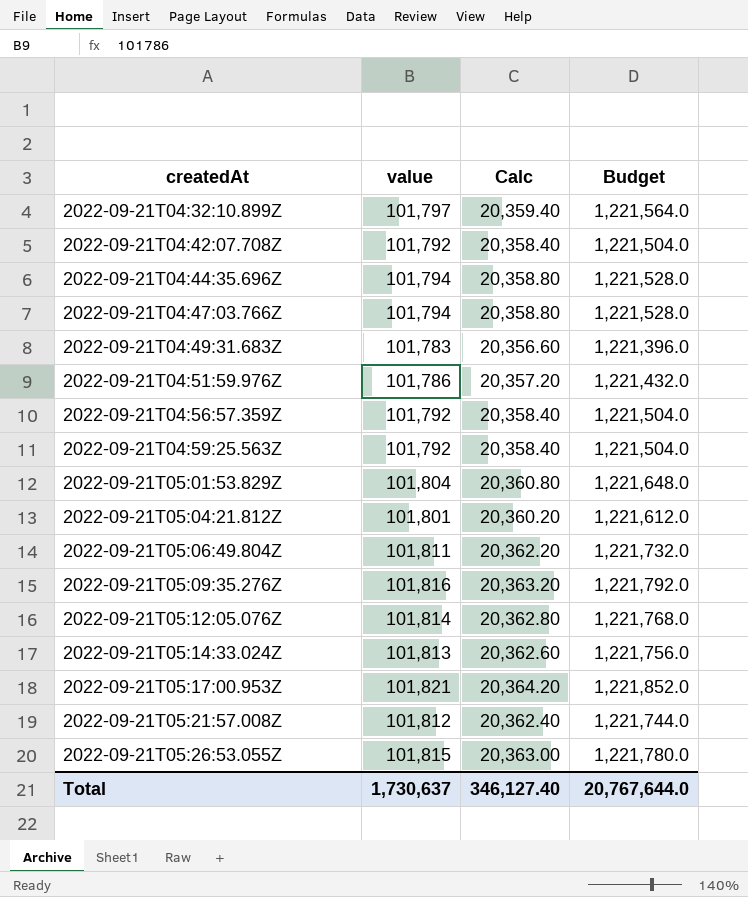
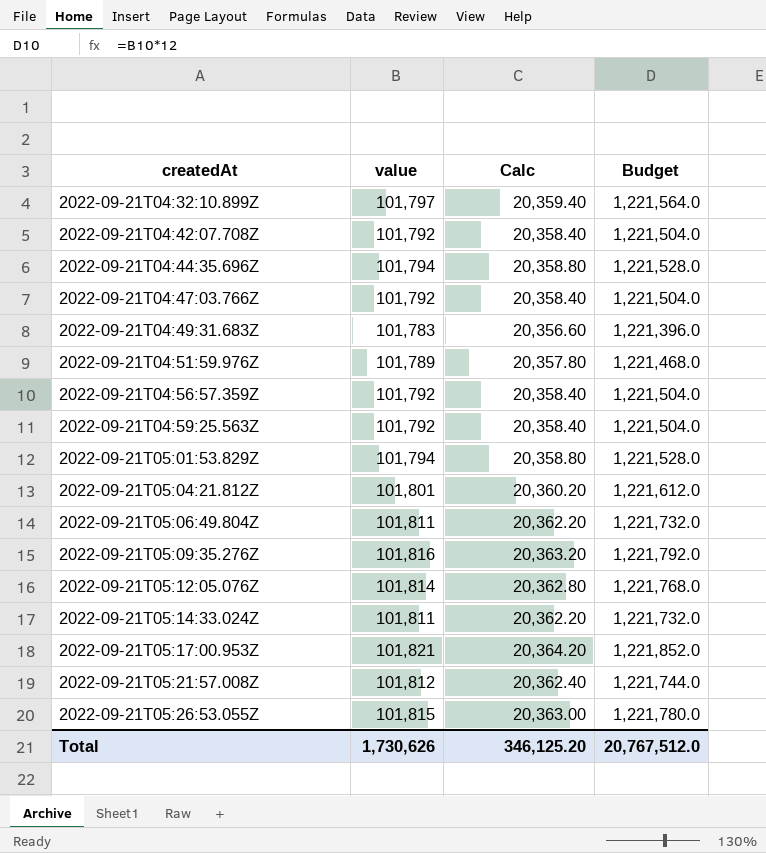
2022-09-21T04:47:03.766Z | value: 101,794 -> 101,792
2022-09-21T04:47:03.766Z | Calc: 20,358.80 -> 20,358.40
2022-09-21T04:47:03.766Z | Budget: 1,221,528.0 -> 1,221,504.0
2022-09-21T04:51:59.976Z | value: 101,786 -> 101,789
2022-09-21T04:51:59.976Z | Calc: 20,357.20 -> 20,357.80
2022-09-21T04:51:59.976Z | Budget: 1,221,432.0 -> 1,221,468.0
2022-09-21T05:01:53.829Z | value: 101,804 -> 101,794
2022-09-21T05:01:53.829Z | Calc: 20,360.80 -> 20,358.80
2022-09-21T05:01:53.829Z | Budget: 1,221,648.0 -> 1,221,528.0
2022-09-21T05:14:33.024Z | value: 101,813 -> 101,811
2022-09-21T05:14:33.024Z | Calc: 20,362.60 -> 20,362.20
2022-09-21T05:14:33.024Z | Budget: 1,221,756.0 -> 1,221,732.0
Total | value: 1,730,637 -> 1,730,626
Total | Calc: 346,127.40 -> 346,125.20
Total | Budget: 20,767,644.0 -> 20,767,512.0

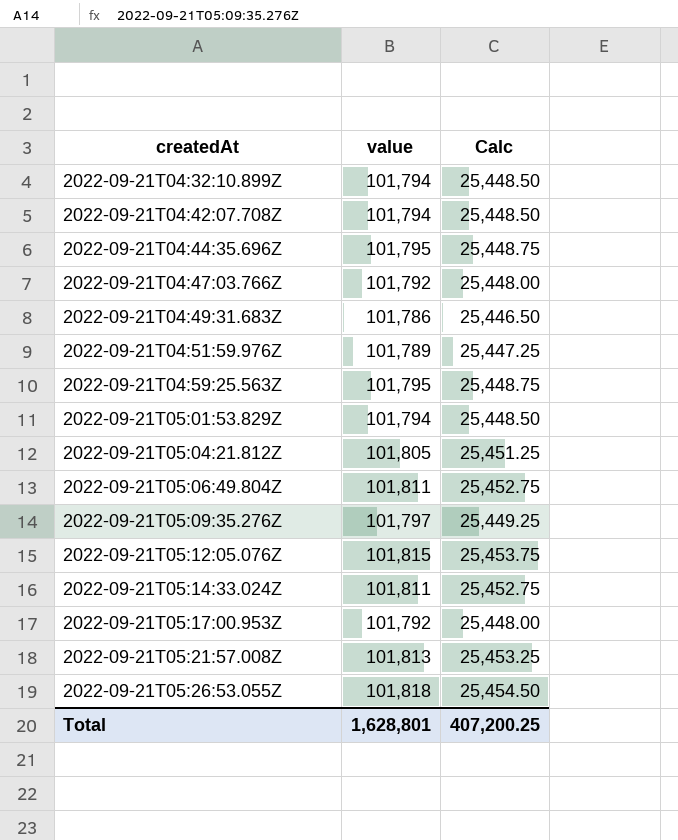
column Budget | formula: [value] * 12 -> none
column Calc | formula: [value] * 0.2 -> [value] * 0.25
row 2022-09-21T04:56:57.359Z: 101,792 | 20,358.40 | 1,221,504.0 -> none
2022-09-21T04:32:10.899Z | value: 101,797 -> 101,794
2022-09-21T04:42:07.708Z | value: 101,792 -> 101,794
2022-09-21T04:44:35.696Z | value: 101,794 -> 101,795
2022-09-21T04:49:31.683Z | value: 101,783 -> 101,786
2022-09-21T04:59:25.563Z | value: 101,792 -> 101,795
2022-09-21T05:04:21.812Z | value: 101,801 -> 101,805
2022-09-21T05:09:35.276Z | value: 101,816 -> 101,797
2022-09-21T05:12:05.076Z | value: 101,814 -> 101,815
2022-09-21T05:17:00.953Z | value: 101,821 -> 101,792
2022-09-21T05:21:57.008Z | value: 101,812 -> 101,813
2022-09-21T05:26:53.055Z | value: 101,815 -> 101,818
Total | value: 1,730,626 -> 1,628,801
Total | Calc: 346,125.20 -> 407,200.25

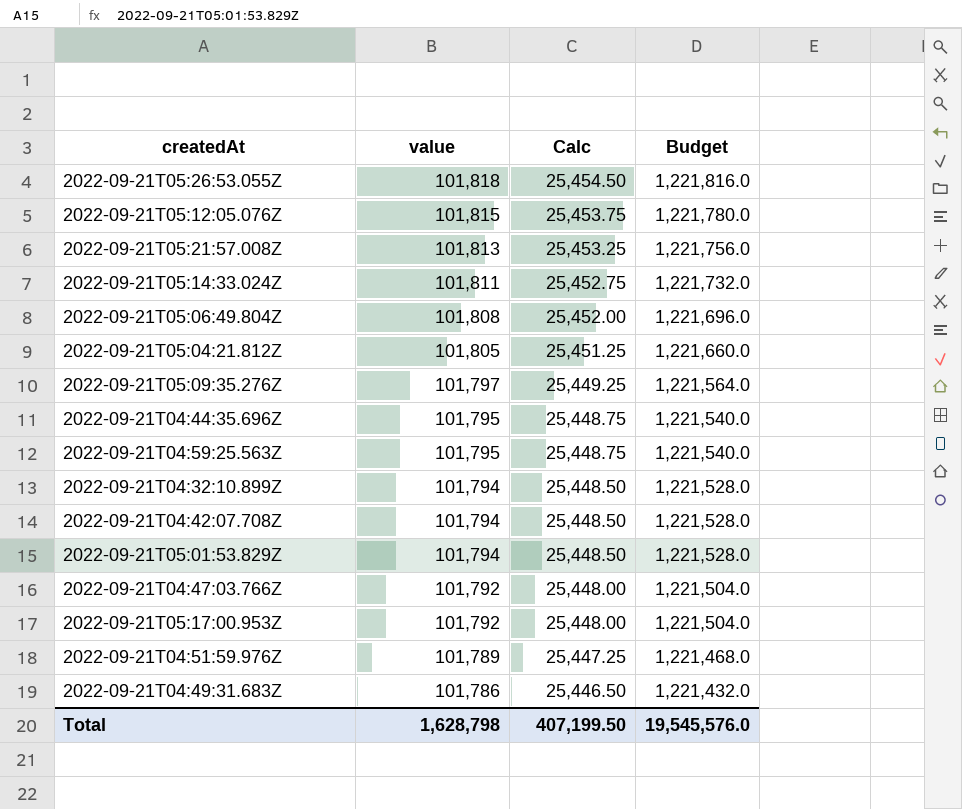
row order: createdAt ascending -> value descending
column Budget | formula: none -> [value] * 12
2022-09-21T05:06:49.804Z | value: 101,811 -> 101,808
2022-09-21T05:06:49.804Z | Calc: 25,452.75 -> 25,452.00
Total | value: 1,628,801 -> 1,628,798
Total | Calc: 407,200.25 -> 407,199.50

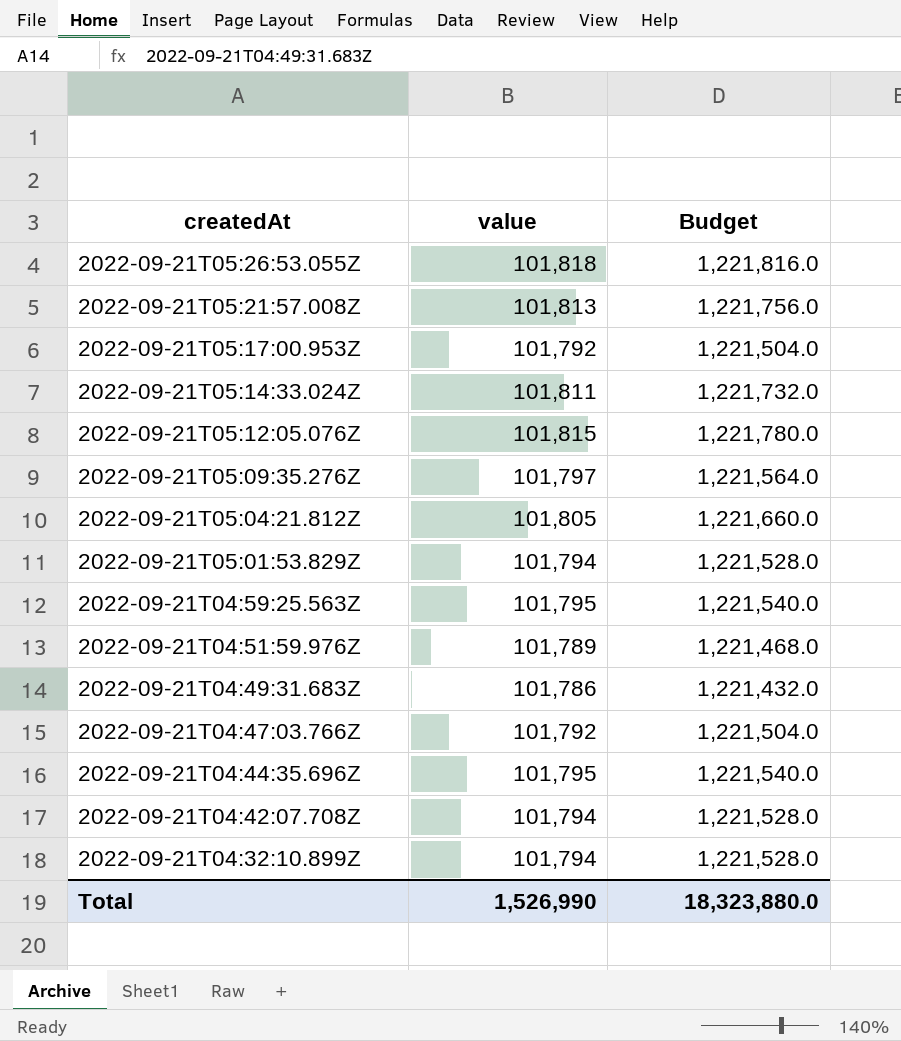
row order: value descending -> createdAt descending
column Calc | formula: [value] * 0.25 -> none
row 2022-09-21T05:06:49.804Z: 101,808 | 25,452.00 | 1,221,696.0 -> none
Total | value: 1,628,798 -> 1,526,990
Total | Budget: 19,545,576.0 -> 18,323,880.0

